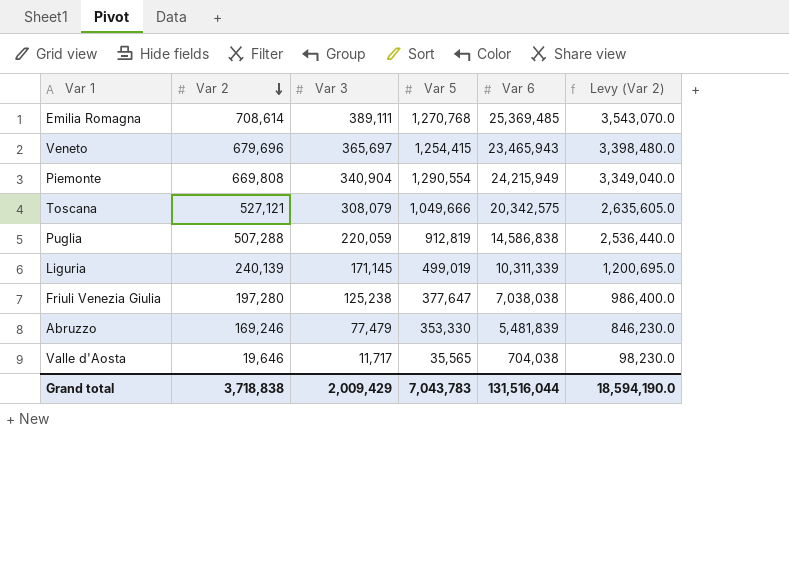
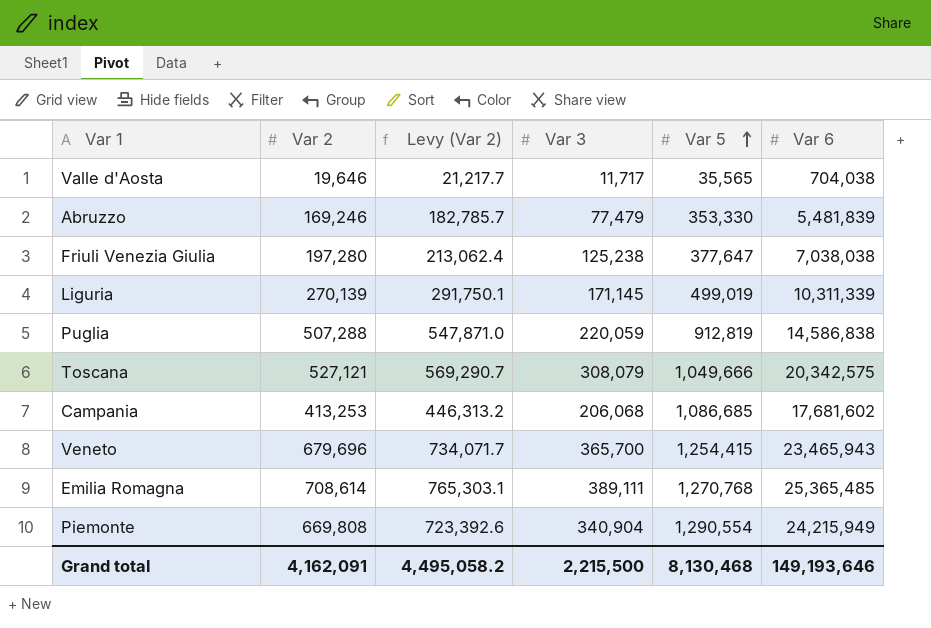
row order: Var 2 descending -> Var 5 ascending
column Levy (Var 2) | formula: [Var 2] * 5 -> [Var 2] * 1.08
column Levy (Var 2) | position: 6 -> 3
Liguria | Var 2: 240,139 -> 270,139
row Campania: none -> 413,253 | 446,313.2 | 206,068 | 1,086,685 | 17,681,602
Veneto | Var 3: 365,697 -> 365,700
Emilia Romagna | Var 6: 25,369,485 -> 25,365,485
Grand total | Var 2: 3,718,838 -> 4,162,091
Grand total | Levy (Var 2): 18,594,190.0 -> 4,495,058.2
Grand total | Var 3: 2,009,429 -> 2,215,500
Grand total | Var 5: 7,043,783 -> 8,130,468
Grand total | Var 6: 131,516,044 -> 149,193,646

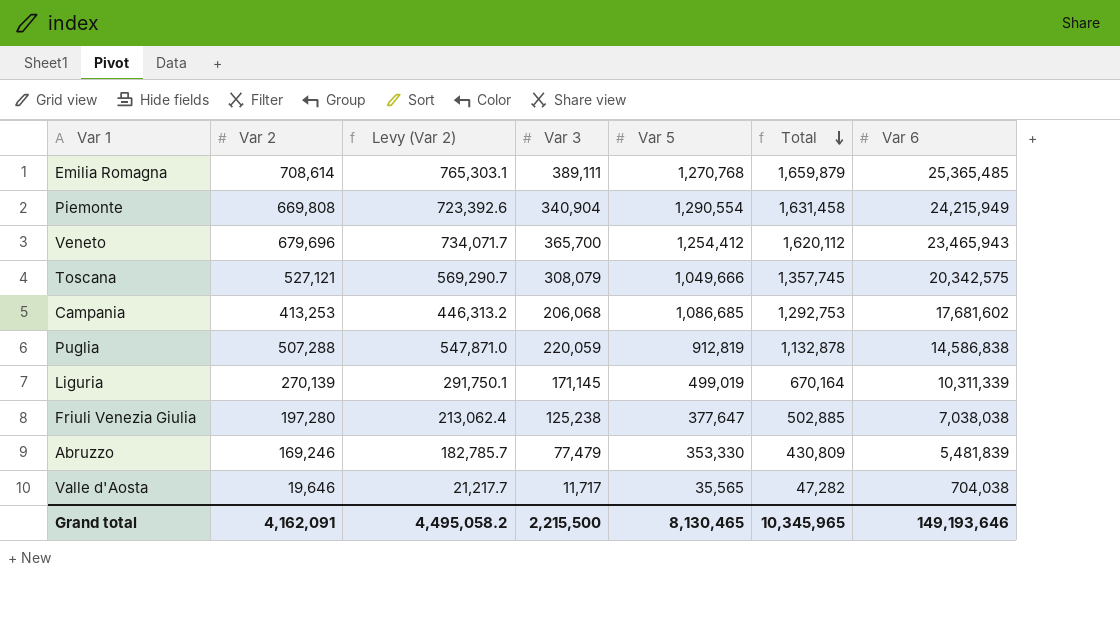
row order: Var 5 ascending -> Total descending
column Total | formula: none -> [Var 3] + [Var 5]
Veneto | Var 5: 1,254,415 -> 1,254,412
Grand total | Var 5: 8,130,468 -> 8,130,465

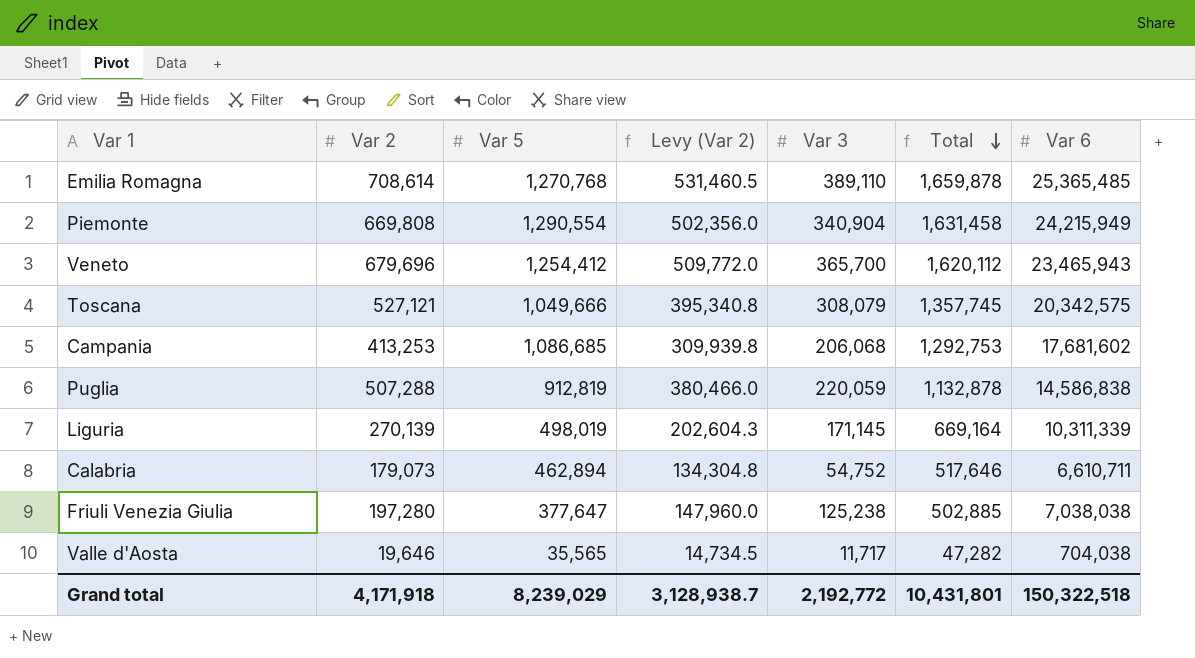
column Var 5 | position: 5 -> 3
column Levy (Var 2) | formula: [Var 2] * 1.08 -> [Var 2] * 0.75
row Abruzzo: 169,246 | 182,785.7 | 77,479 | 353,330 | 430,809 | 5,481,839 -> none
Emilia Romagna | Var 3: 389,111 -> 389,110
Emilia Romagna | Total: 1,659,879 -> 1,659,878
Liguria | Var 5: 499,019 -> 498,019
Liguria | Total: 670,164 -> 669,164
row Calabria: none -> 179,073 | 462,894 | 134,304.8 | 54,752 | 517,646 | 6,610,711
Grand total | Var 2: 4,162,091 -> 4,171,918
Grand total | Var 5: 8,130,465 -> 8,239,029
Grand total | Levy (Var 2): 4,495,058.2 -> 3,128,938.7
Grand total | Var 3: 2,215,500 -> 2,192,772
Grand total | Total: 10,345,965 -> 10,431,801
Grand total | Var 6: 149,193,646 -> 150,322,518

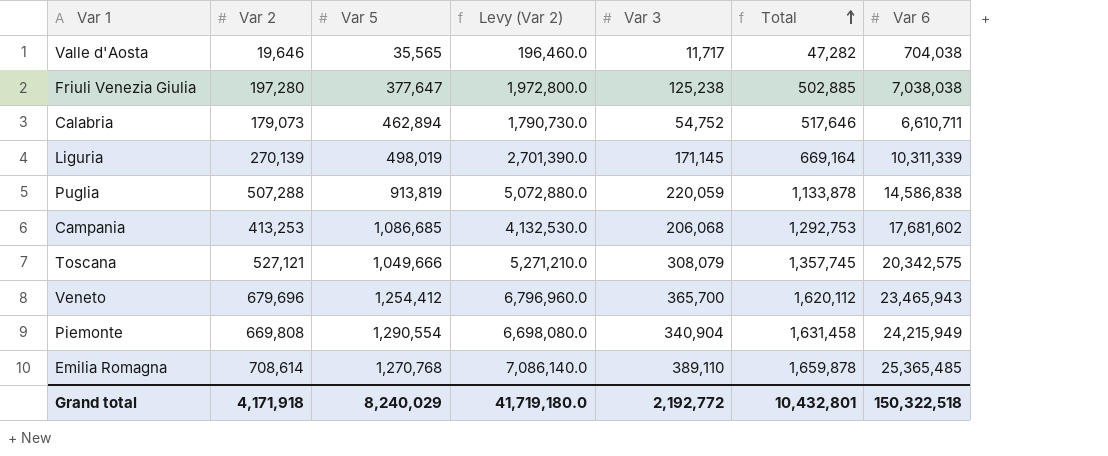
row order: Total descending -> Total ascending
column Levy (Var 2) | formula: [Var 2] * 0.75 -> [Var 2] * 10
Puglia | Var 5: 912,819 -> 913,819
Puglia | Total: 1,132,878 -> 1,133,878
Grand total | Var 5: 8,239,029 -> 8,240,029
Grand total | Levy (Var 2): 3,128,938.7 -> 41,719,180.0
Grand total | Total: 10,431,801 -> 10,432,801

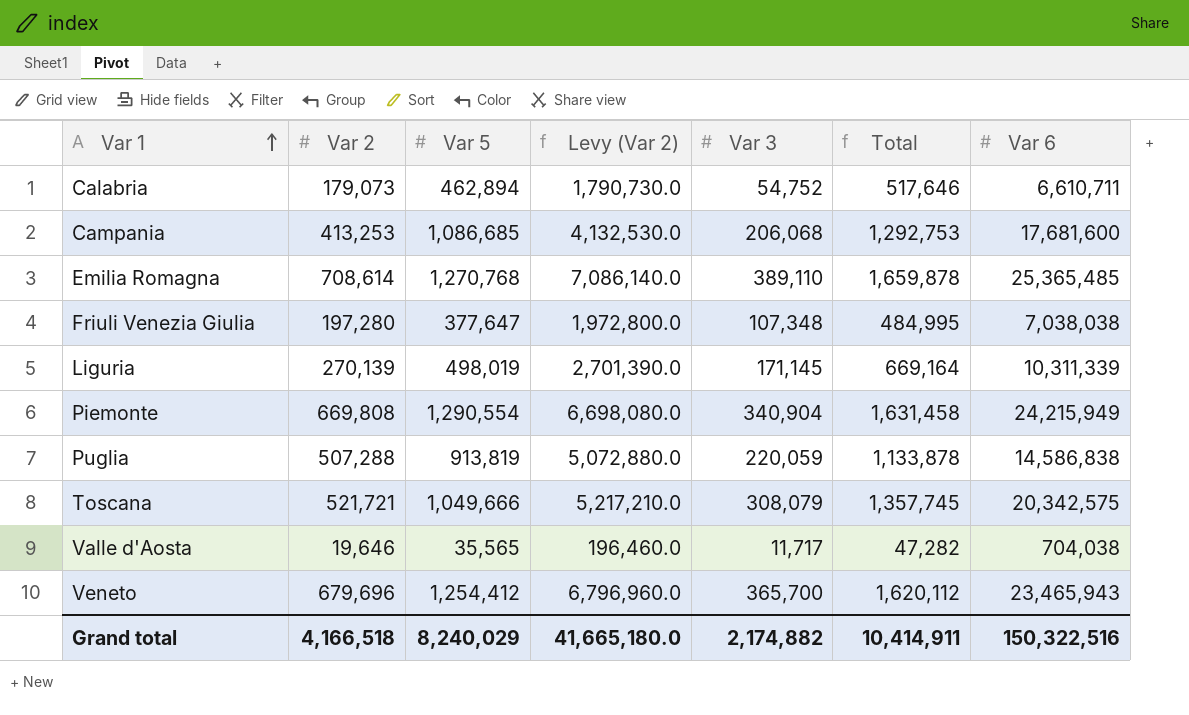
row order: Total ascending -> Var 1 ascending
Campania | Var 6: 17,681,602 -> 17,681,600
Friuli Venezia Giulia | Var 3: 125,238 -> 107,348
Friuli Venezia Giulia | Total: 502,885 -> 484,995
Toscana | Var 2: 527,121 -> 521,721
Toscana | Levy (Var 2): 5,271,210.0 -> 5,217,210.0
Grand total | Var 2: 4,171,918 -> 4,166,518
Grand total | Levy (Var 2): 41,719,180.0 -> 41,665,180.0
Grand total | Var 3: 2,192,772 -> 2,174,882
Grand total | Total: 10,432,801 -> 10,414,911
Grand total | Var 6: 150,322,518 -> 150,322,516

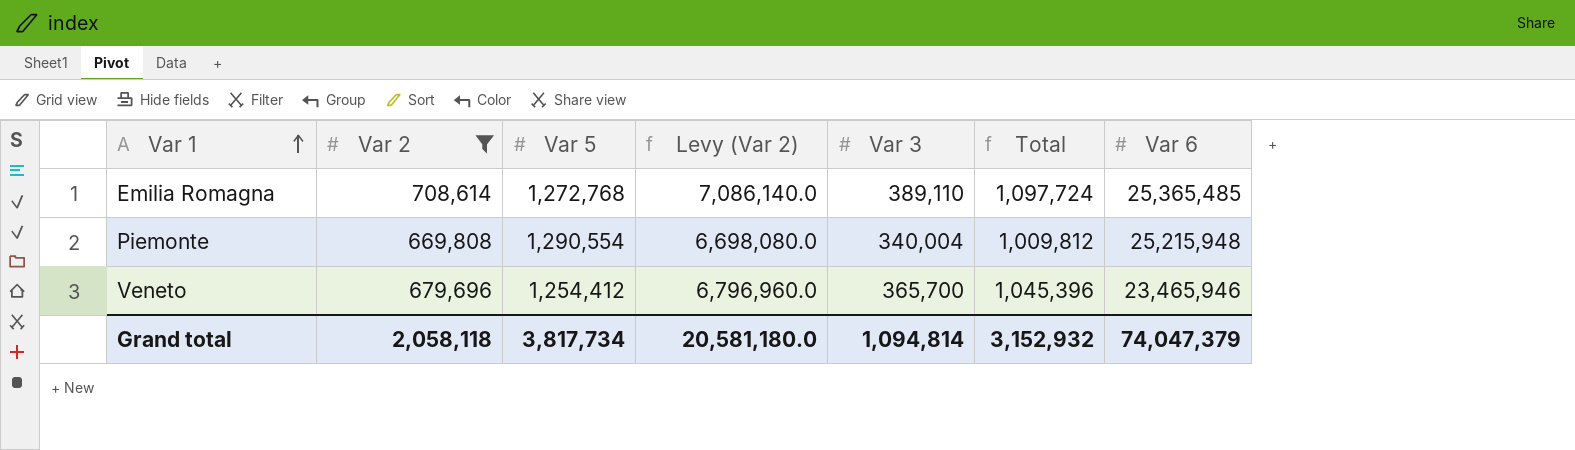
filter: none -> Var 2 >= 669,808
column Total | formula: [Var 5] + [Var 3] -> [Var 2] + [Var 3]
Emilia Romagna | Var 5: 1,270,768 -> 1,272,768
Piemonte | Var 3: 340,904 -> 340,004
Piemonte | Var 6: 24,215,949 -> 25,215,948
Veneto | Var 6: 23,465,943 -> 23,465,946
Grand total | Var 2: 4,166,518 -> 2,058,118
Grand total | Var 5: 8,240,029 -> 3,817,734
Grand total | Levy (Var 2): 41,665,180.0 -> 20,581,180.0
Grand total | Var 3: 2,174,882 -> 1,094,814
Grand total | Total: 10,414,911 -> 3,152,932
Grand total | Var 6: 150,322,516 -> 74,047,379

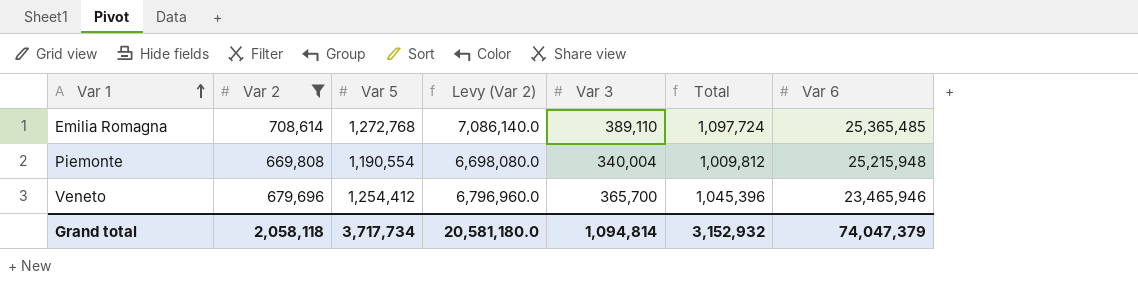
Piemonte | Var 5: 1,290,554 -> 1,190,554
Grand total | Var 5: 3,817,734 -> 3,717,734

